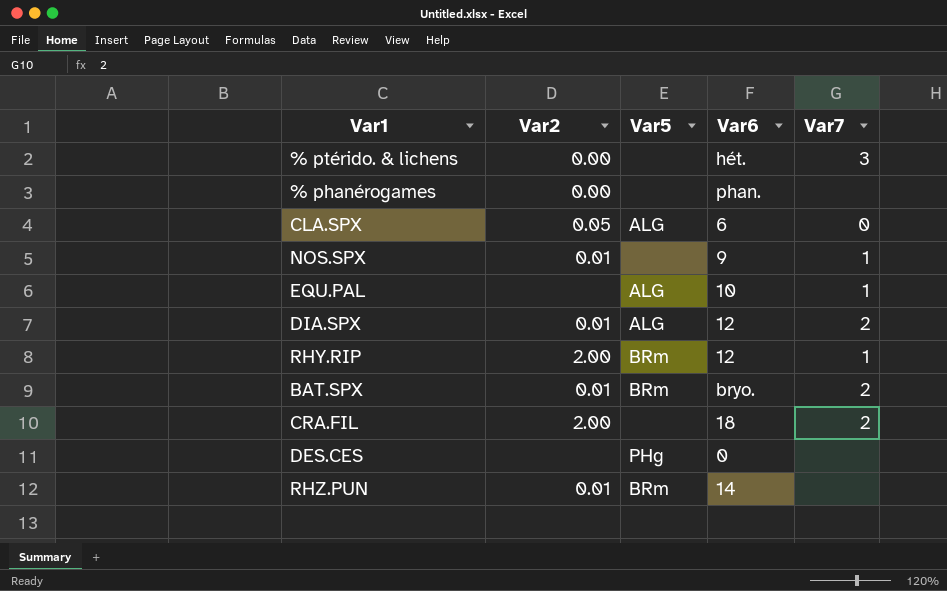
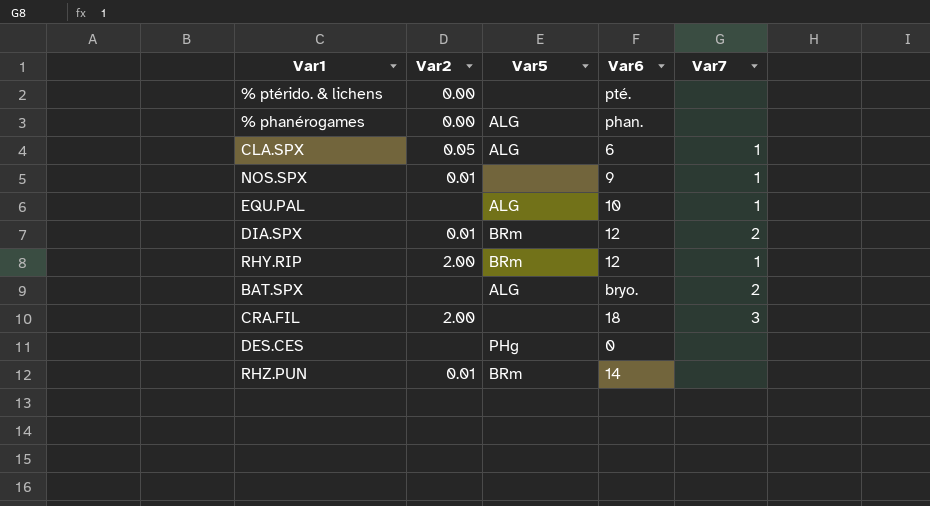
% ptérido. & lichens | Var6: hét. -> pté.
% ptérido. & lichens | Var7: 3 -> none
% phanérogames | Var5: none -> ALG
CLA.SPX | Var7: 0 -> 1
DIA.SPX | Var5: ALG -> BRm
BAT.SPX | Var2: 0.01 -> none
BAT.SPX | Var5: BRm -> ALG
CRA.FIL | Var7: 2 -> 3

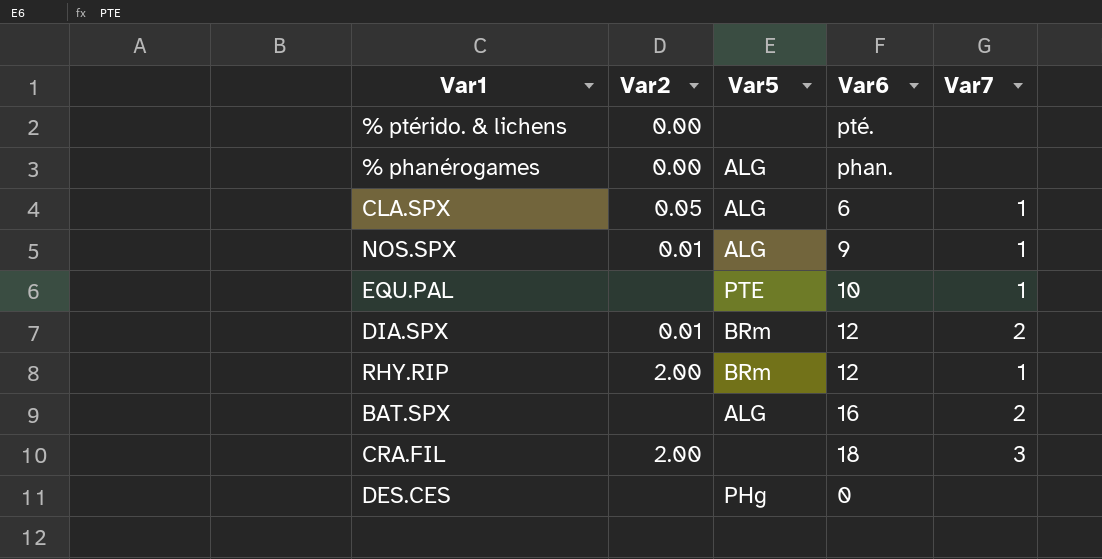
row RHZ.PUN: 0.01 | BRm | 14 | none -> none
NOS.SPX | Var5: none -> ALG
EQU.PAL | Var5: ALG -> PTE
BAT.SPX | Var6: bryo. -> 16

